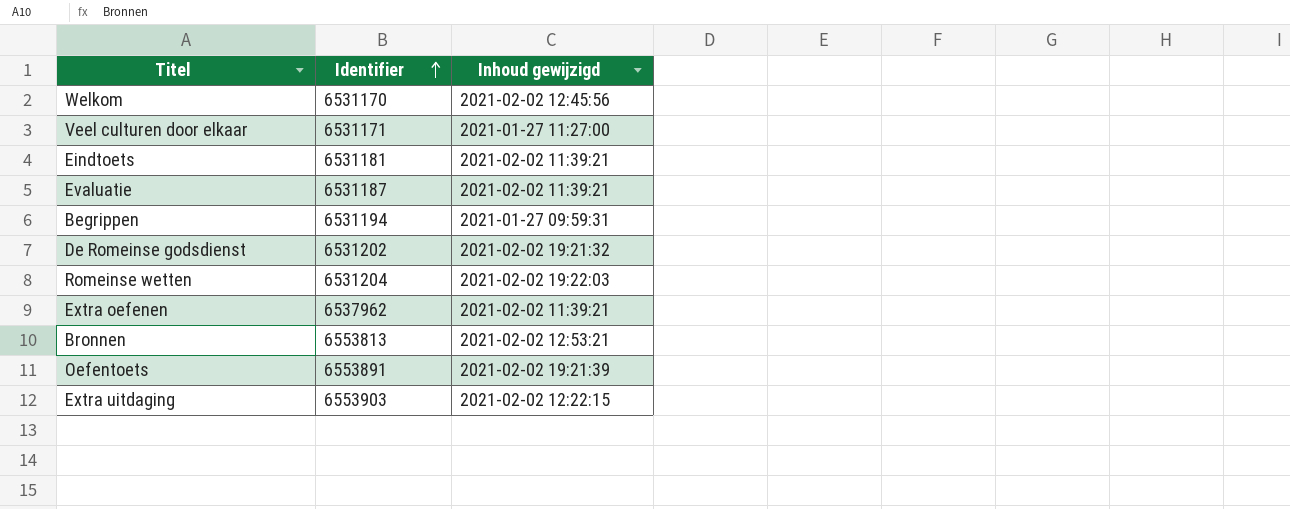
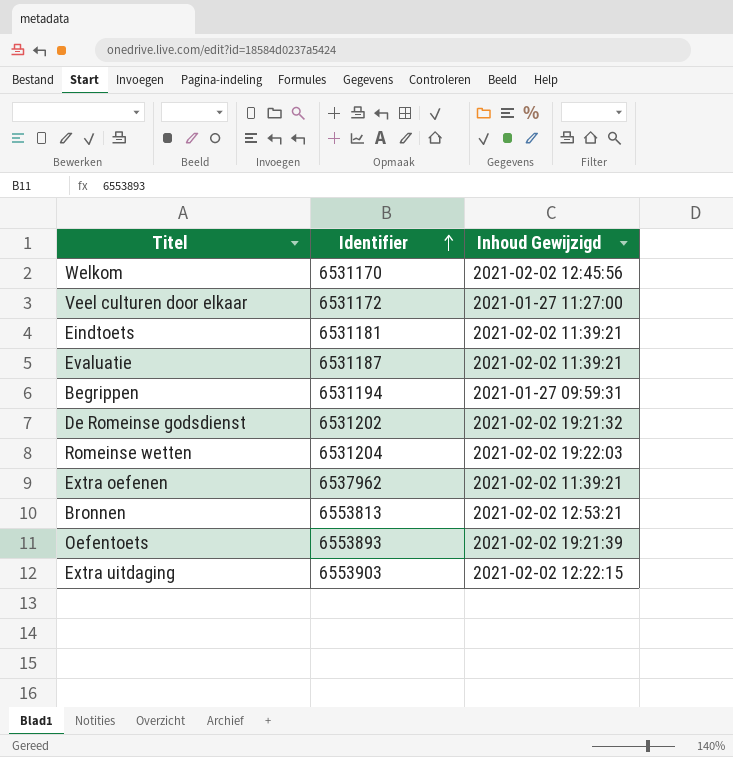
column name: Inhoud gewijzigd -> Inhoud Gewijzigd
Veel culturen door elkaar | Identifier: 6531171 -> 6531172
Oefentoets | Identifier: 6553891 -> 6553893

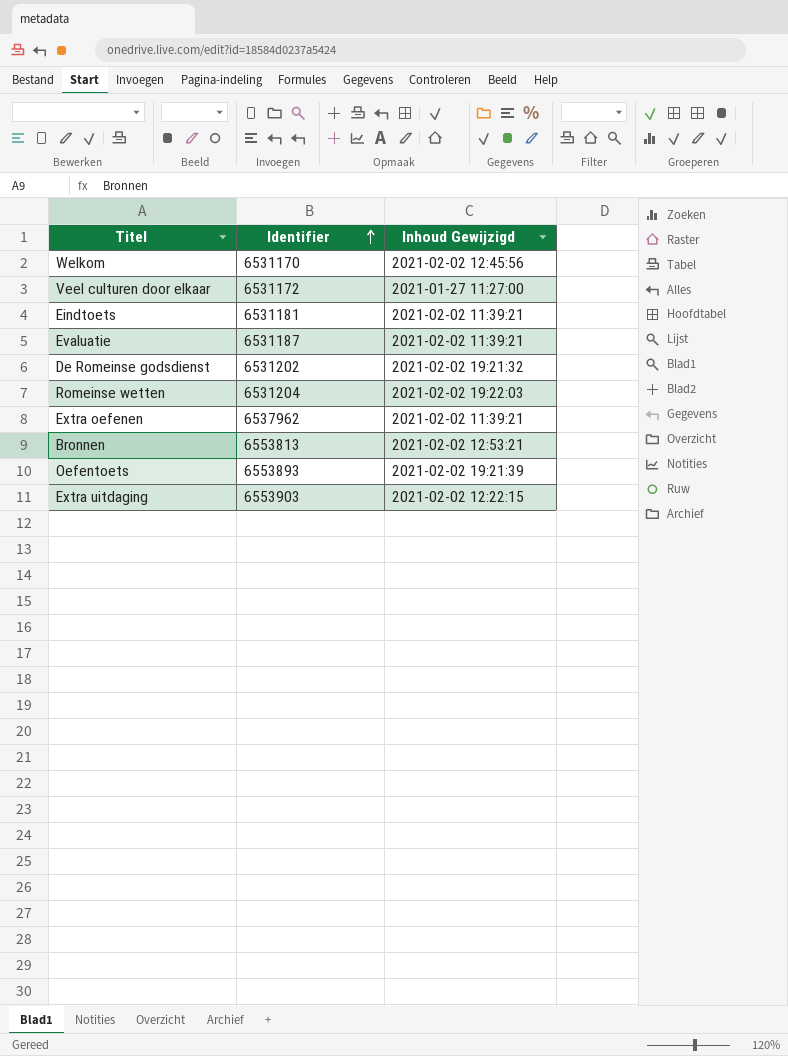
row Begrippen: 6531194 | 2021-01-27 09:59:31 -> none

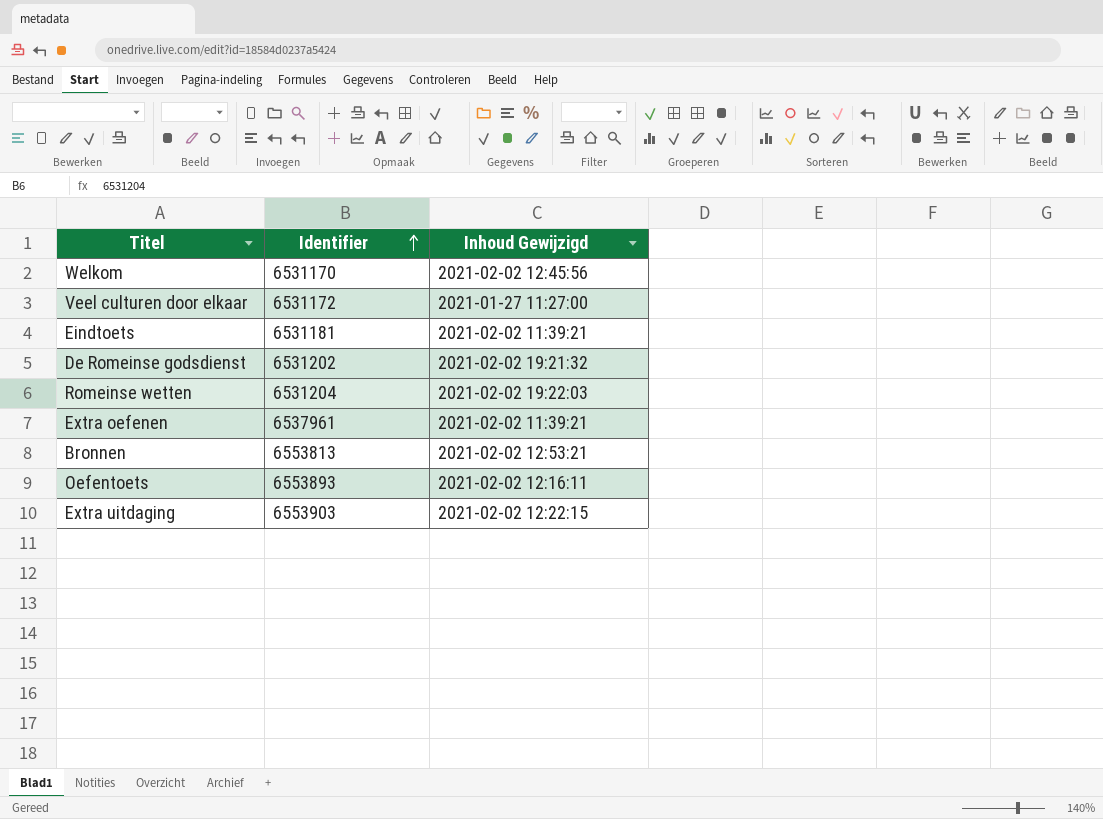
row Evaluatie: 6531187 | 2021-02-02 11:39:21 -> none
Extra oefenen | Identifier: 6537962 -> 6537961
Oefentoets | Inhoud Gewijzigd: 2021-02-02 19:21:39 -> 2021-02-02 12:16:11

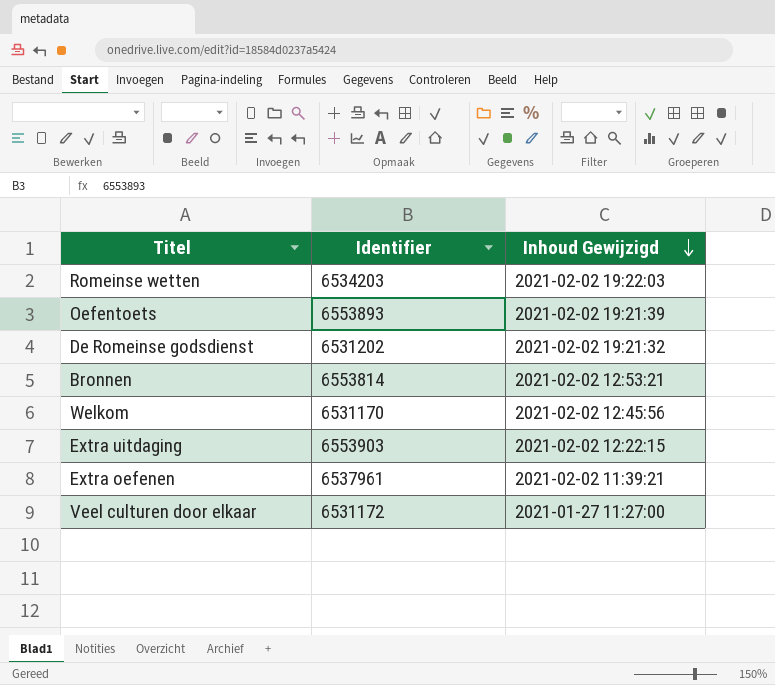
row order: Identifier ascending -> Inhoud Gewijzigd descending
row Eindtoets: 6531181 | 2021-02-02 11:39:21 -> none
Romeinse wetten | Identifier: 6531204 -> 6534203
Oefentoets | Inhoud Gewijzigd: 2021-02-02 12:16:11 -> 2021-02-02 19:21:39
Bronnen | Identifier: 6553813 -> 6553814

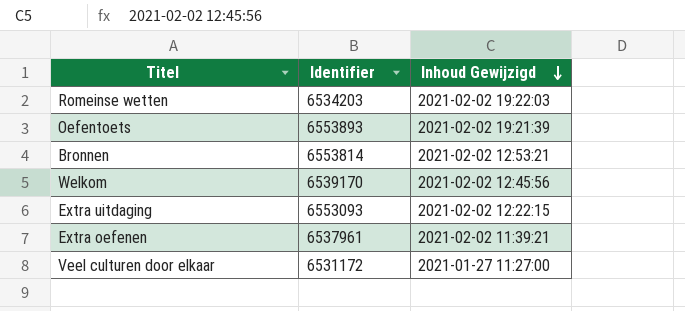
row De Romeinse godsdienst: 6531202 | 2021-02-02 19:21:32 -> none
Welkom | Identifier: 6531170 -> 6539170
Extra uitdaging | Identifier: 6553903 -> 6553093

